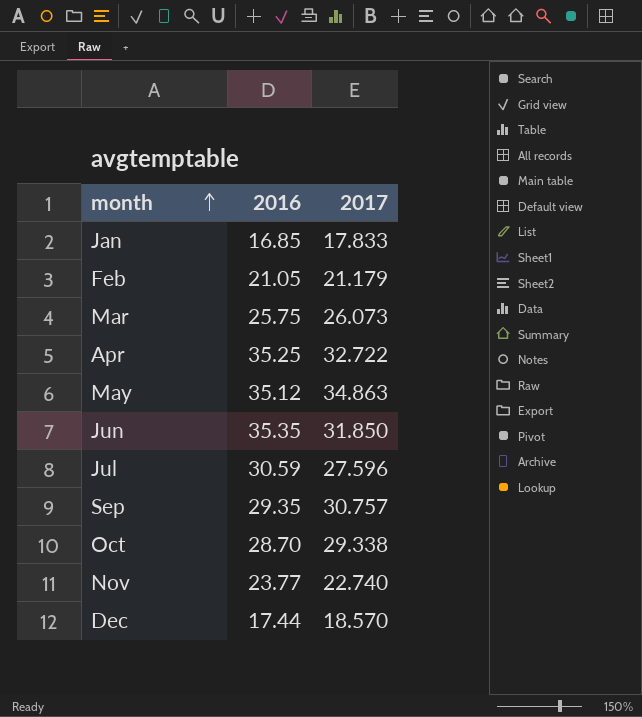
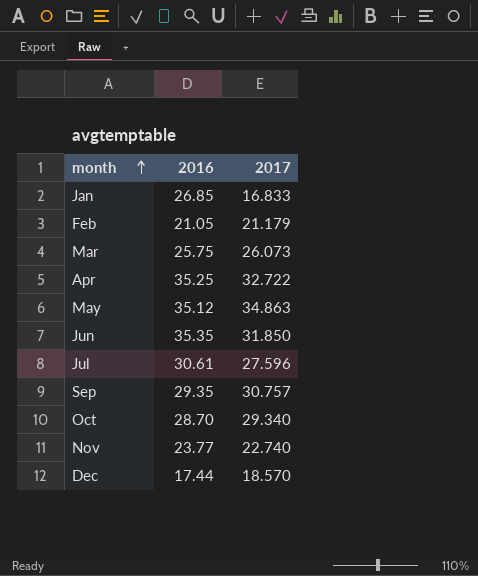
Jan | 2016: 16.85 -> 26.85
Jan | 2017: 17.833 -> 16.833
Jul | 2016: 30.59 -> 30.61
Oct | 2017: 29.338 -> 29.340

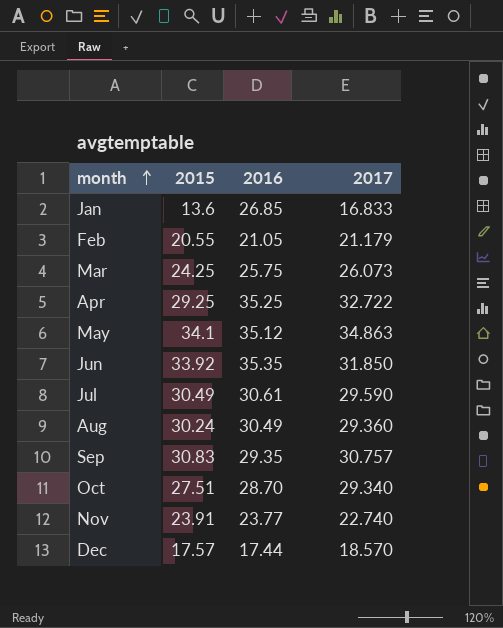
column 2015 | position: none -> 2
Jul | 2017: 27.596 -> 29.590
row Aug: none -> 30.24 | 30.49 | 29.360

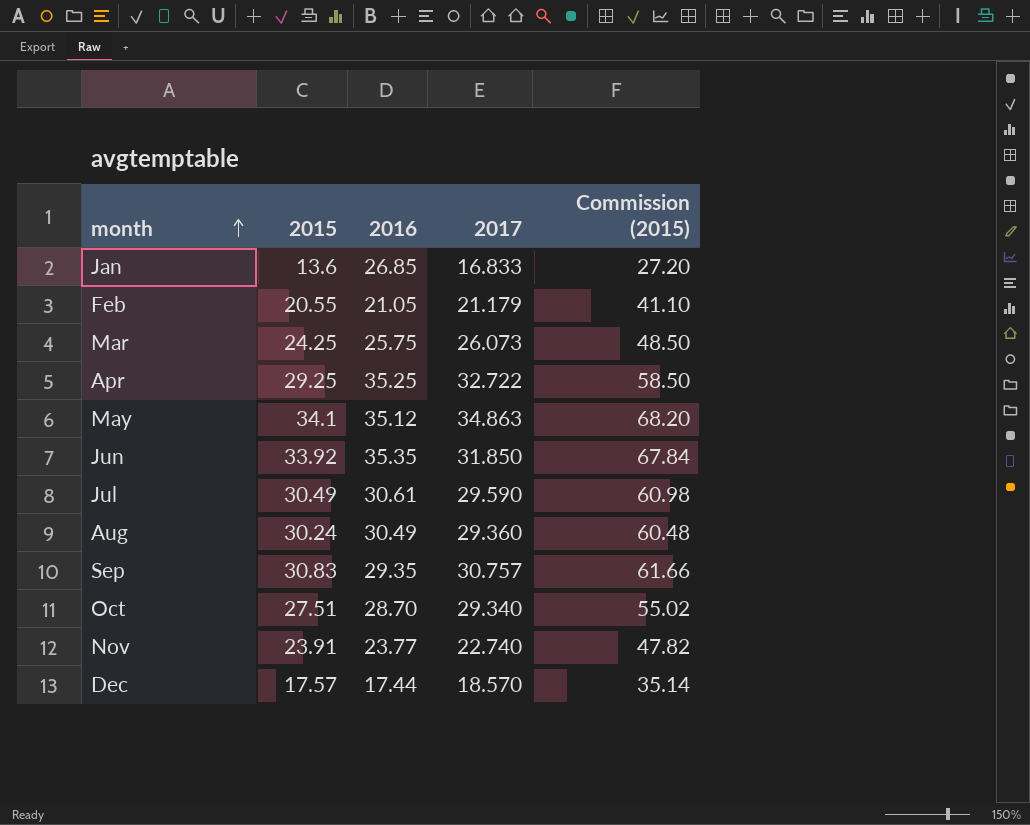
column Commission (2015) | formula: none -> [2015] * 2

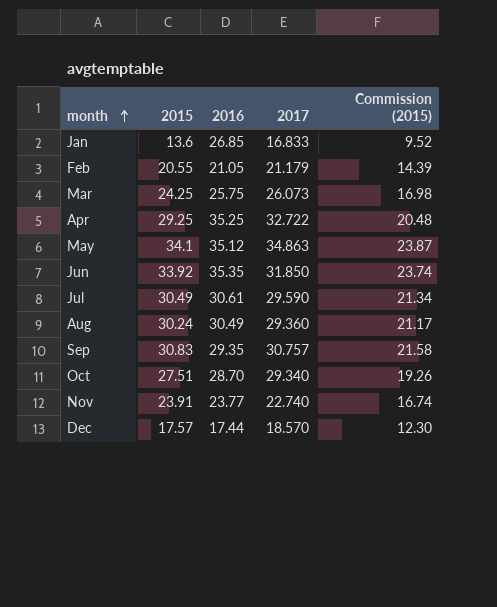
column Commission (2015) | formula: [2015] * 2 -> [2015] * 0.7

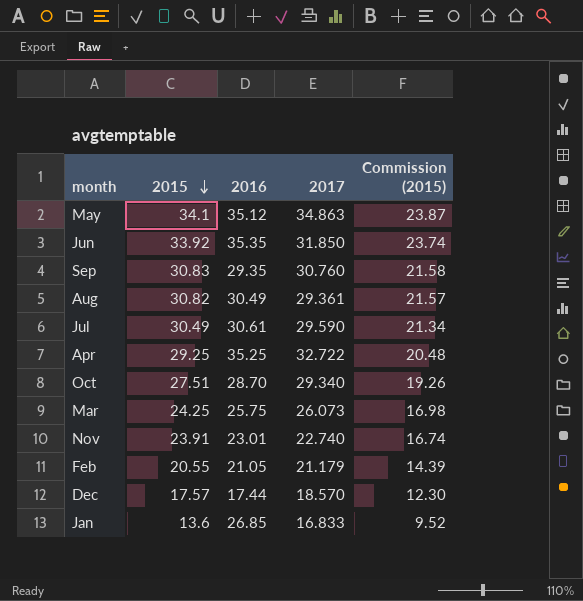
row order: month ascending -> 2015 descending
Sep | 2017: 30.757 -> 30.760
Aug | 2015: 30.24 -> 30.82
Aug | 2017: 29.360 -> 29.361
Aug | Commission (2015): 21.17 -> 21.57
Nov | 2016: 23.77 -> 23.01

